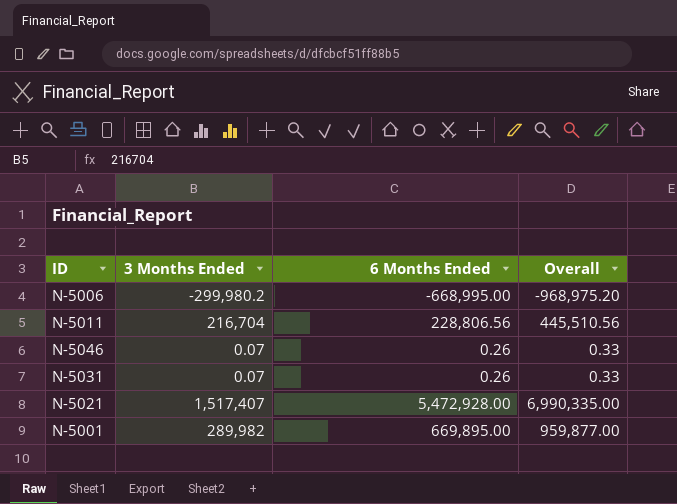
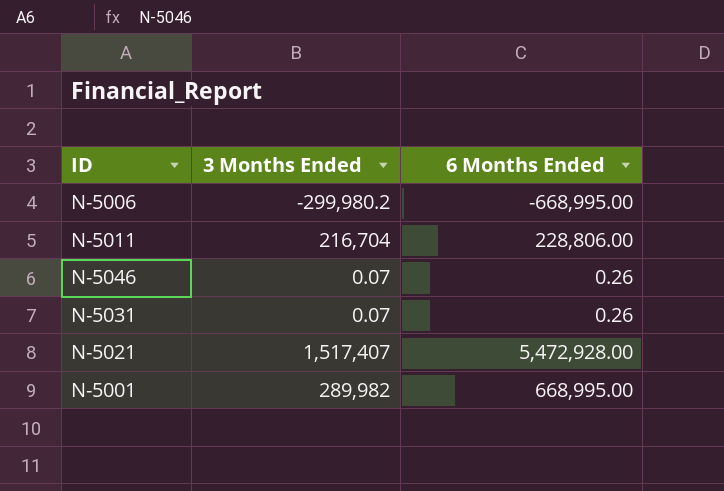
column Overall | formula: [3 Months Ended] + [6 Months Ended] -> none
N-5011 | 6 Months Ended: 228,806.56 -> 228,806.00
N-5001 | 6 Months Ended: 669,895.00 -> 668,995.00

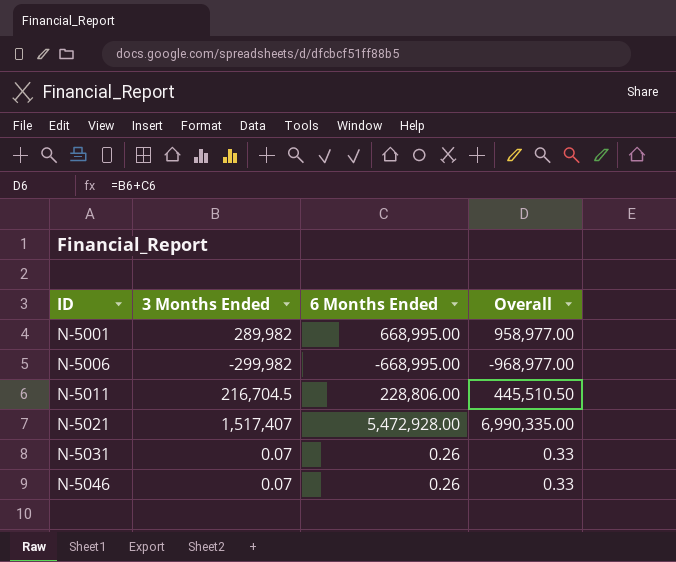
row order: none -> ID ascending
column Overall | formula: none -> [3 Months Ended] + [6 Months Ended]
N-5006 | 3 Months Ended: -299,980.2 -> -299,982
N-5011 | 3 Months Ended: 216,704 -> 216,704.5

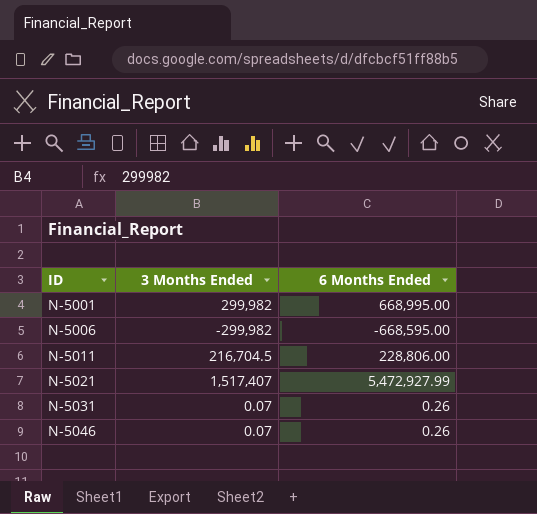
column Overall | formula: [3 Months Ended] + [6 Months Ended] -> none
N-5001 | 3 Months Ended: 289,982 -> 299,982
N-5006 | 6 Months Ended: -668,995.00 -> -668,595.00
N-5021 | 6 Months Ended: 5,472,928.00 -> 5,472,927.99

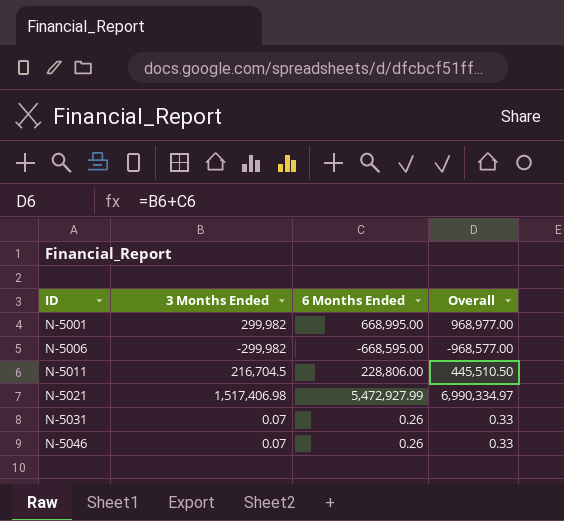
column Overall | formula: none -> [3 Months Ended] + [6 Months Ended]
N-5021 | 3 Months Ended: 1,517,407 -> 1,517,406.98

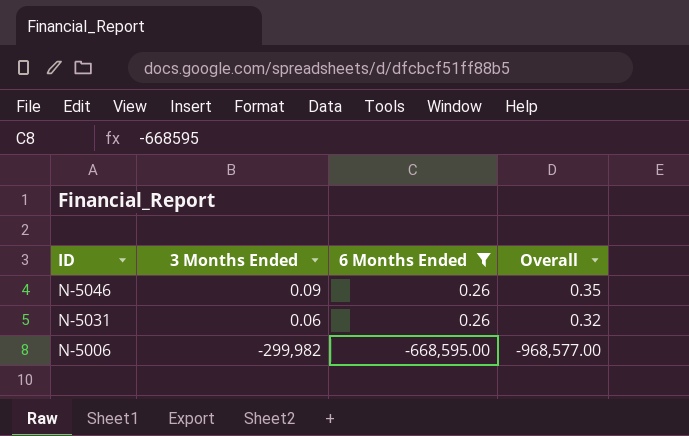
filter: none -> 6 Months Ended <= 0.26
row order: ID ascending -> ID descending
N-5046 | 3 Months Ended: 0.07 -> 0.09
N-5046 | Overall: 0.33 -> 0.35
N-5031 | 3 Months Ended: 0.07 -> 0.06
N-5031 | Overall: 0.33 -> 0.32

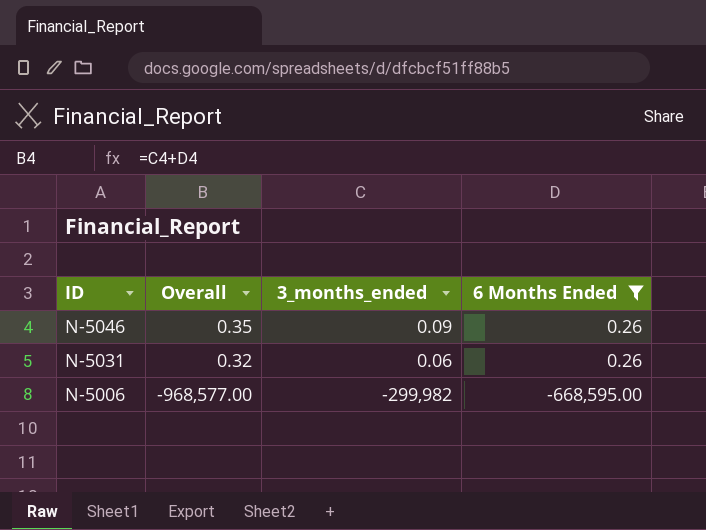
column Overall | position: 4 -> 2
column name: 3 Months Ended -> 3_months_ended

